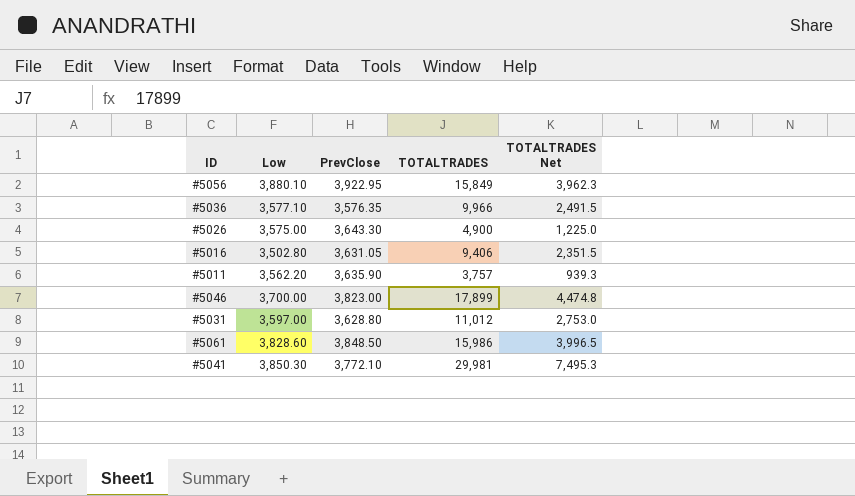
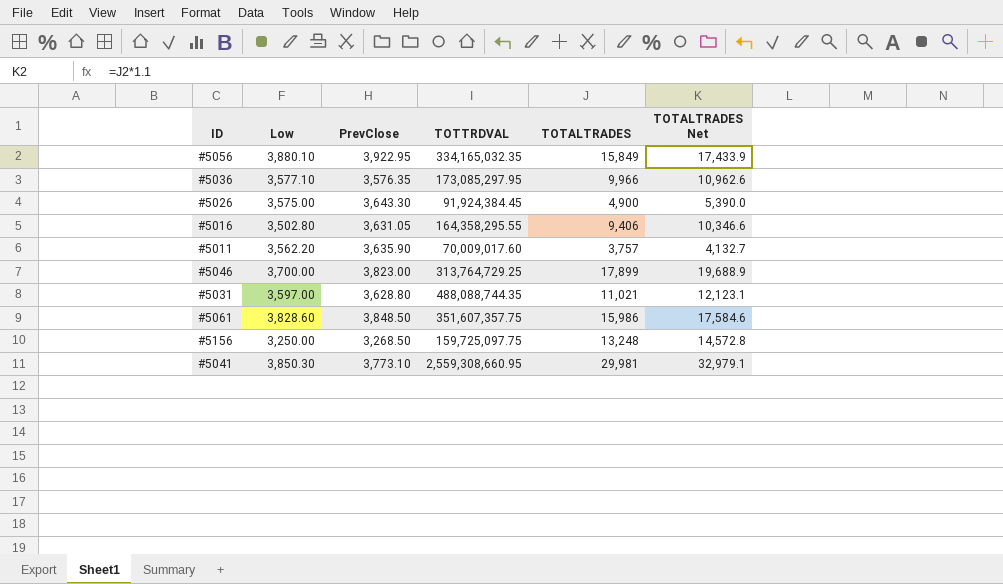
column TOTTRDVAL | position: none -> 4
column TOTALTRADES Net | formula: [TOTALTRADES] * 0.25 -> [TOTALTRADES] * 1.1
#5031 | TOTALTRADES: 11,012 -> 11,021
row #5156: none -> 3,250.00 | 3,268.50 | 159,725,097.75 | 13,248 | 14,572.8
#5041 | PrevClose: 3,772.10 -> 3,773.10

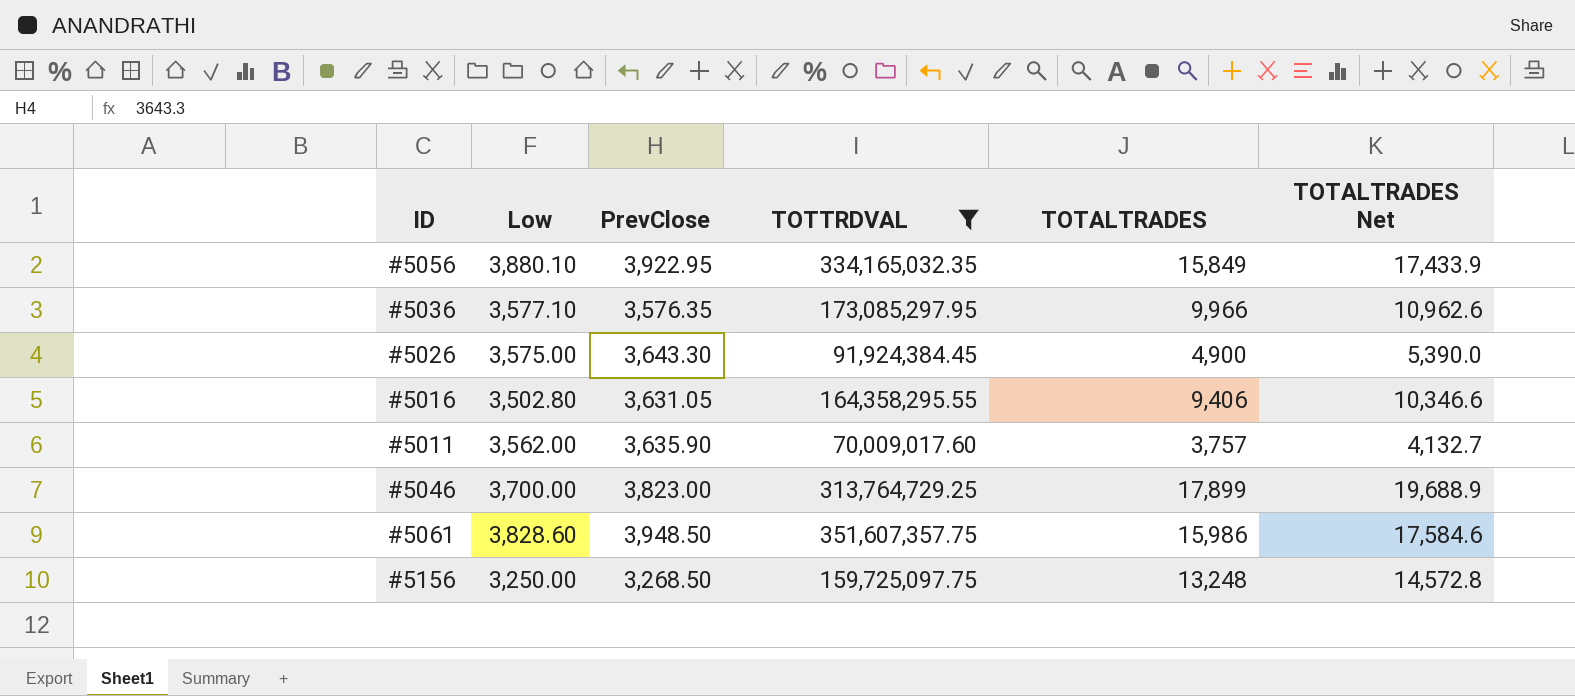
filter: none -> TOTTRDVAL <= 351,607,357.75
#5011 | Low: 3,562.20 -> 3,562.00
#5061 | PrevClose: 3,848.50 -> 3,948.50

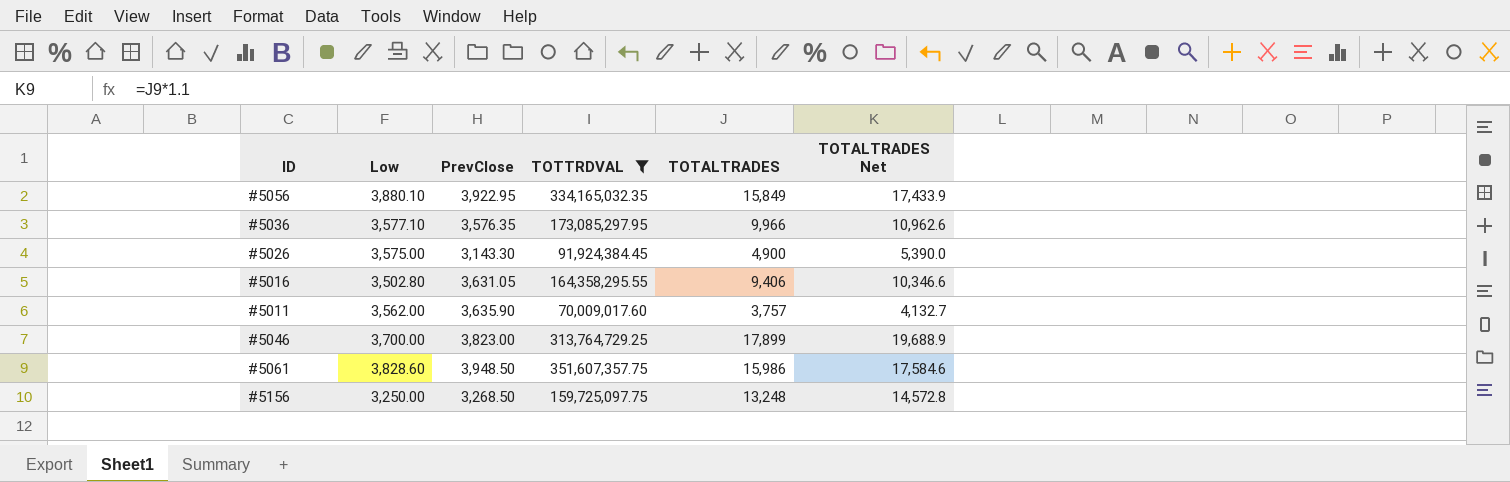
#5026 | PrevClose: 3,643.30 -> 3,143.30

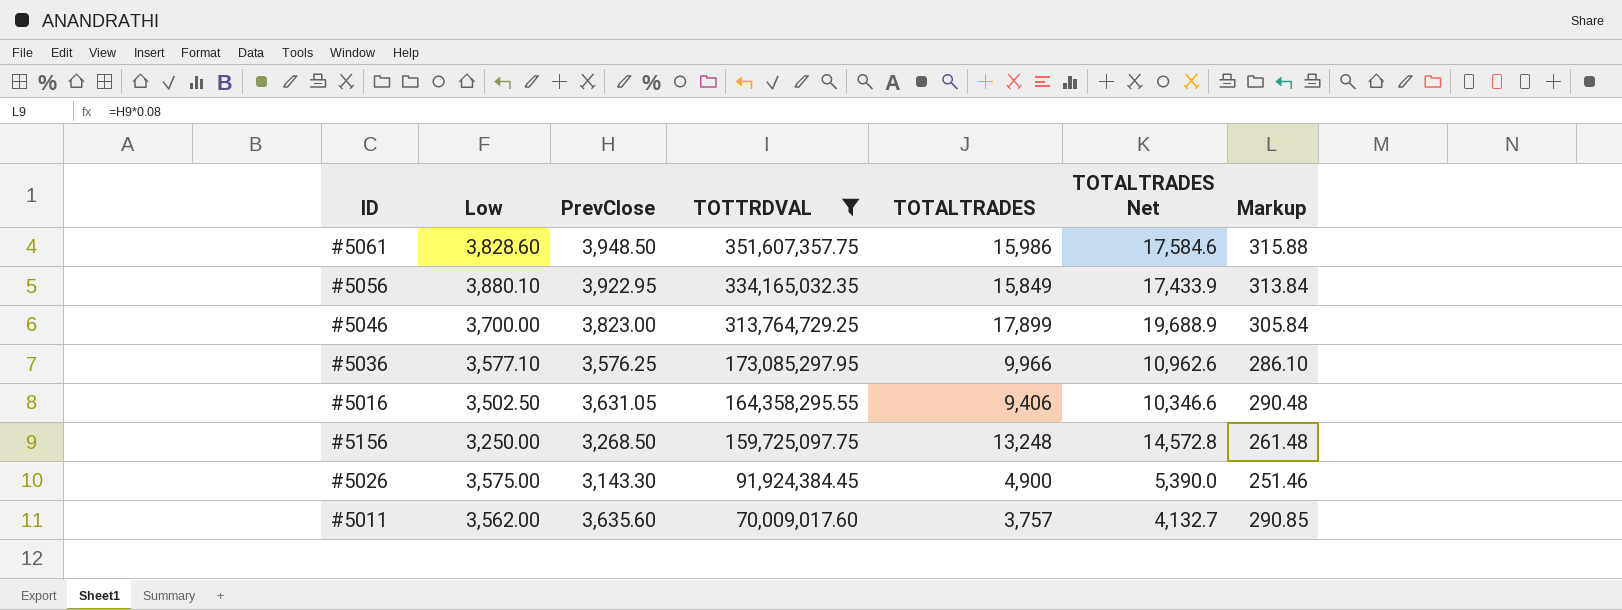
row order: none -> TOTTRDVAL descending
column Markup | formula: none -> [PrevClose] * 0.08
#5036 | PrevClose: 3,576.35 -> 3,576.25
#5016 | Low: 3,502.80 -> 3,502.50
#5011 | PrevClose: 3,635.90 -> 3,635.60

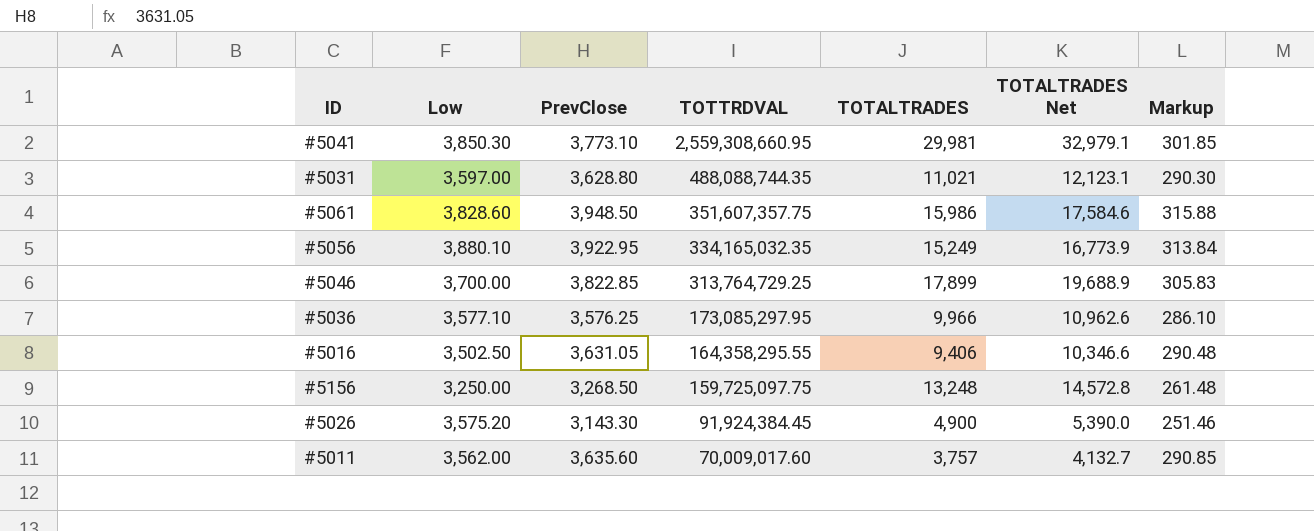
filter: TOTTRDVAL <= 351,607,357.75 -> none
#5056 | TOTALTRADES: 15,849 -> 15,249
#5056 | TOTALTRADES Net: 17,433.9 -> 16,773.9
#5046 | PrevClose: 3,823.00 -> 3,822.85
#5046 | Markup: 305.84 -> 305.83
#5026 | Low: 3,575.00 -> 3,575.20

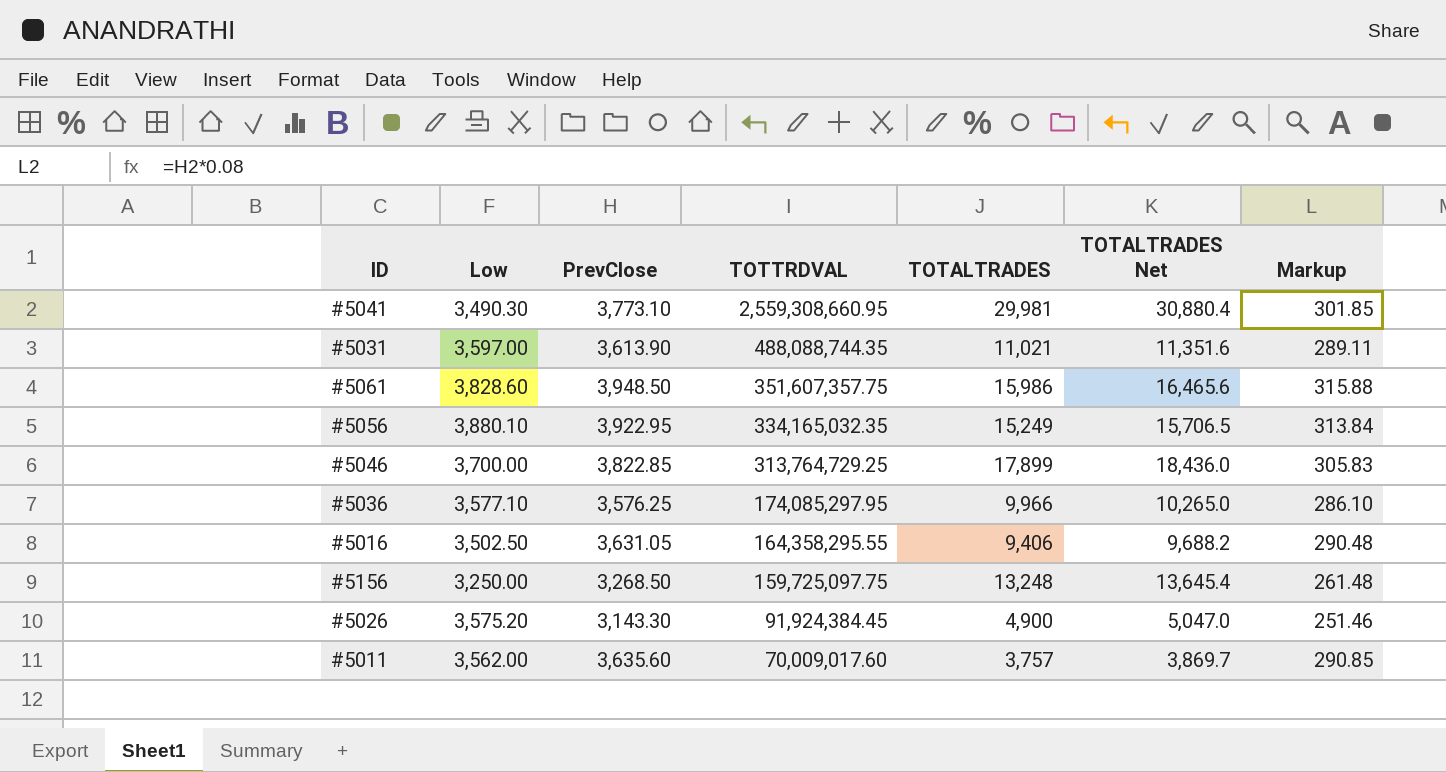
column TOTALTRADES Net | formula: [TOTALTRADES] * 1.1 -> [TOTALTRADES] * 1.03
#5041 | Low: 3,850.30 -> 3,490.30
#5031 | PrevClose: 3,628.80 -> 3,613.90
#5031 | Markup: 290.30 -> 289.11
#5036 | TOTTRDVAL: 173,085,297.95 -> 174,085,297.95

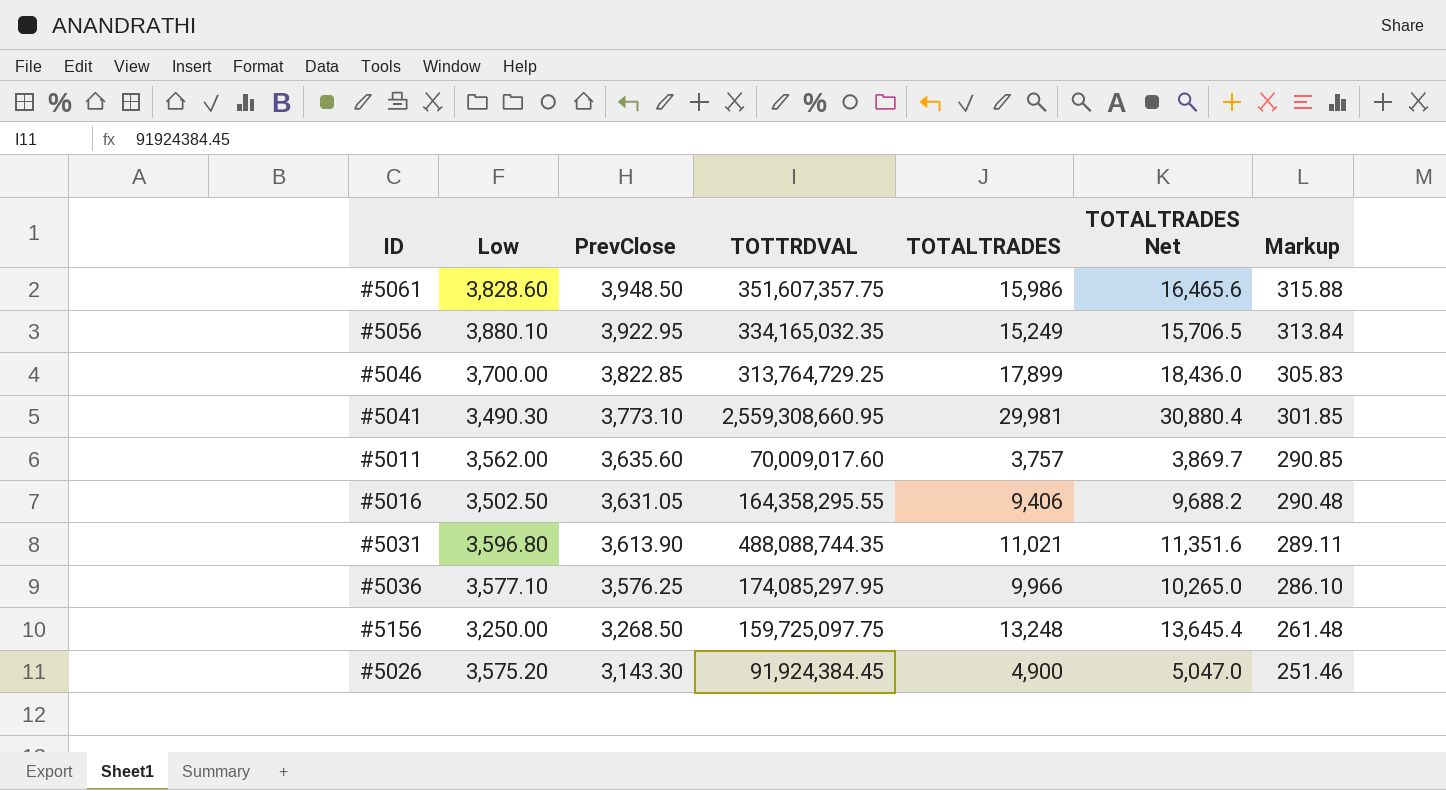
row order: TOTTRDVAL descending -> PrevClose descending
#5031 | Low: 3,597.00 -> 3,596.80

